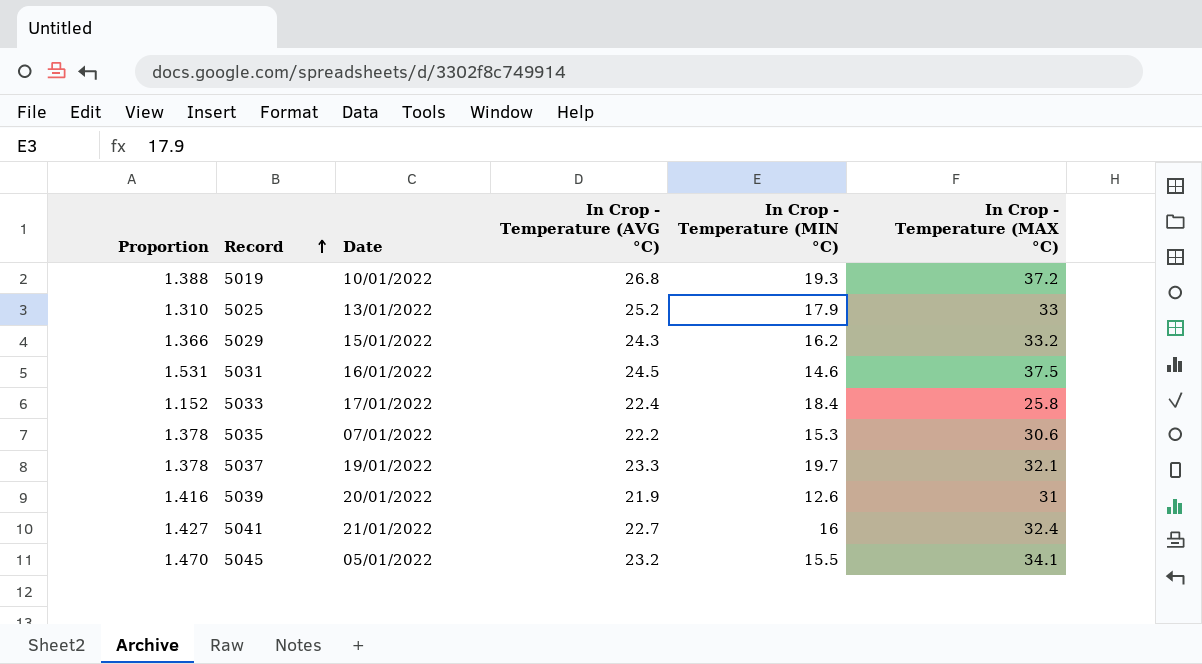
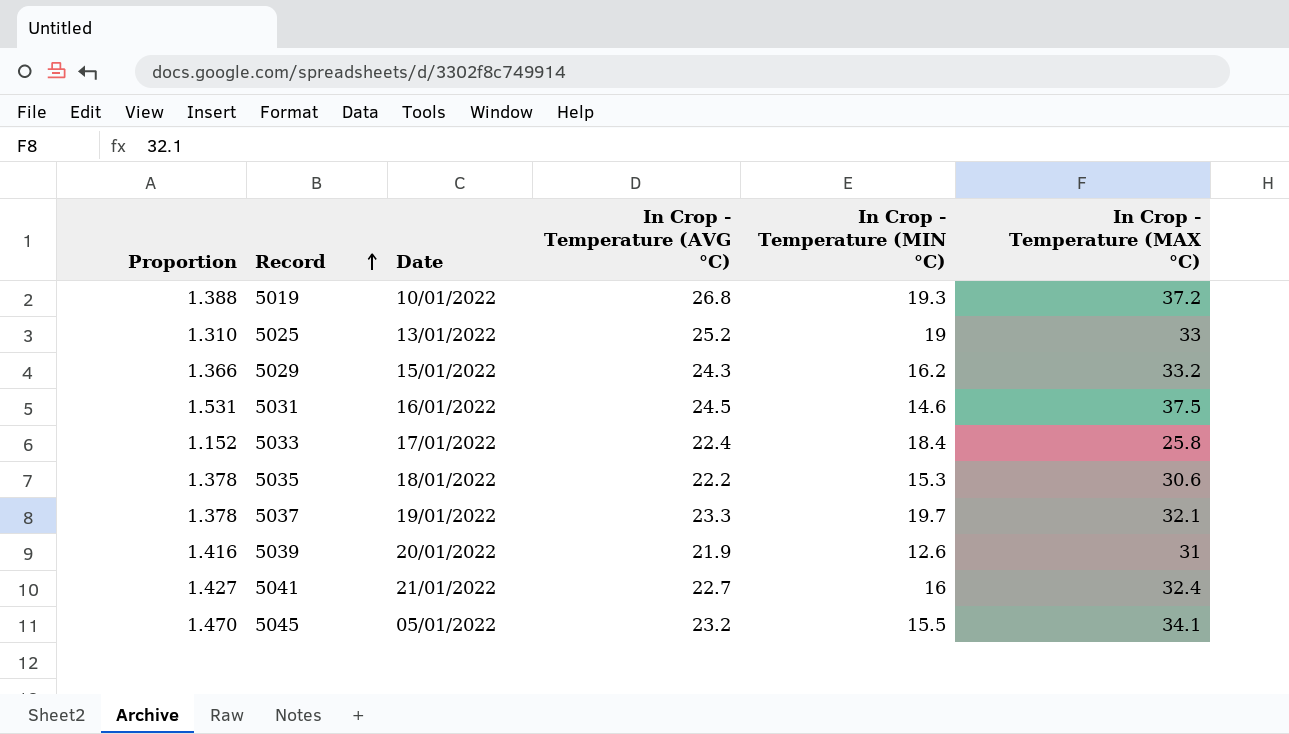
5025 | In Crop - Temperature (MIN °C): 17.9 -> 19
5035 | Date: 07/01/2022 -> 18/01/2022

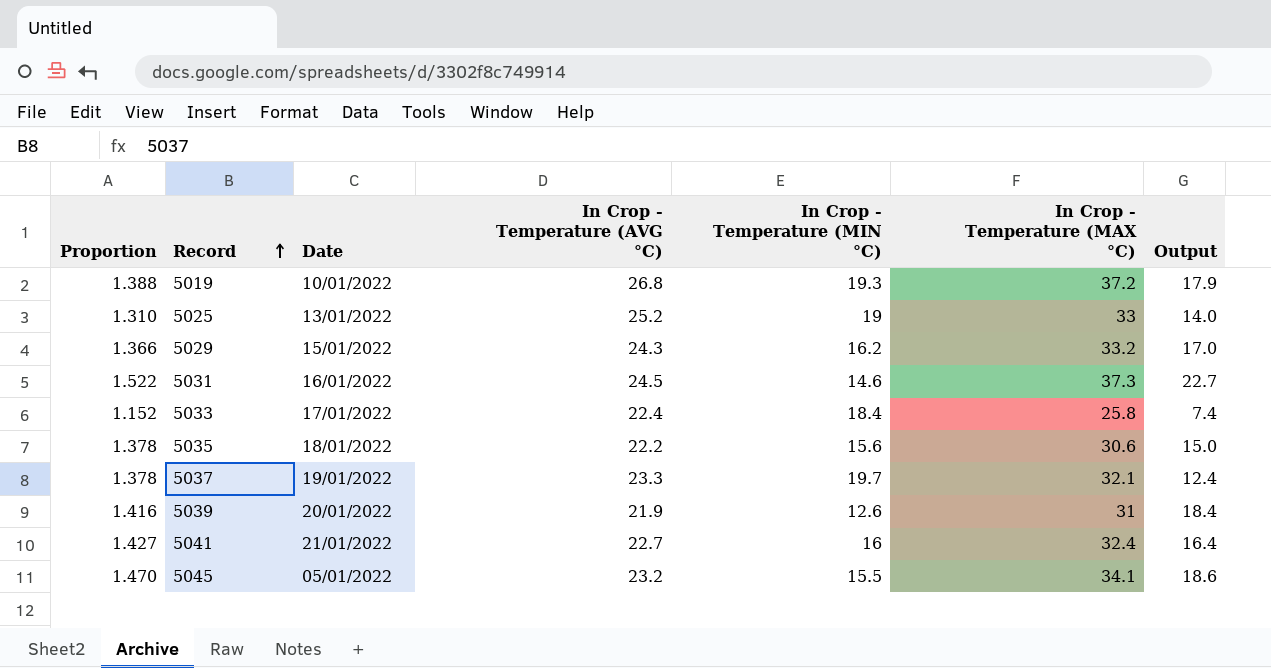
column Output | formula: none -> [In Crop - Temperature (MAX °C)] - [In Crop - Temperature (MIN °C)]
5031 | Proportion: 1.531 -> 1.522
5031 | In Crop - Temperature (MAX °C): 37.5 -> 37.3
5035 | In Crop - Temperature (MIN °C): 15.3 -> 15.6

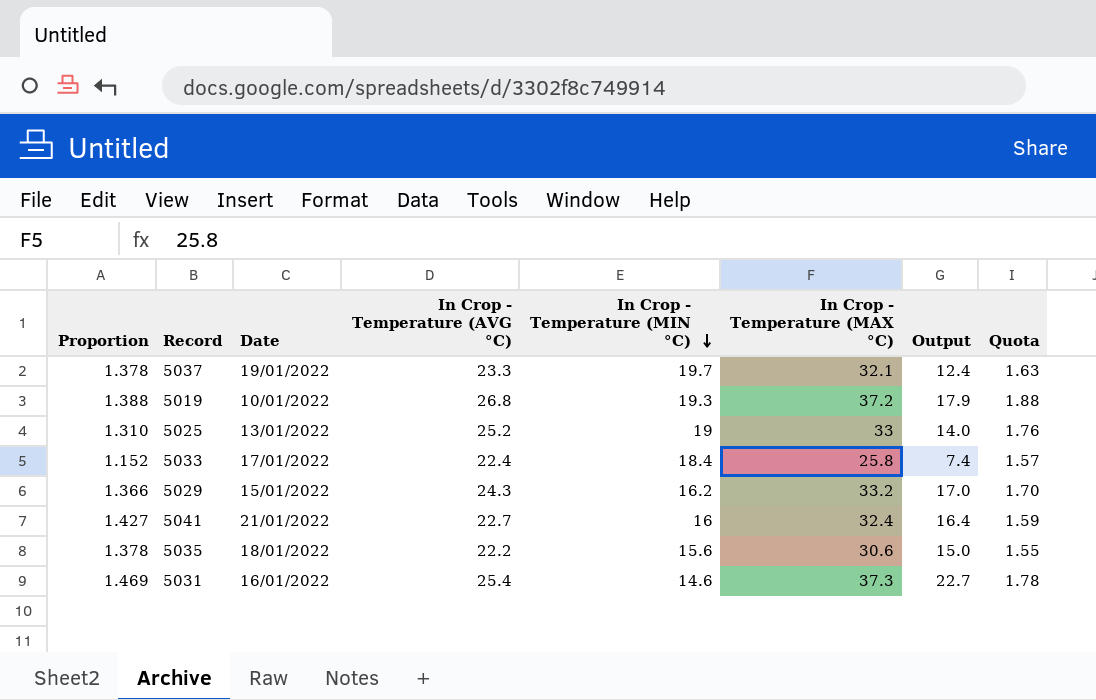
row order: Record ascending -> In Crop - Temperature (MIN °C) descending
column Quota | formula: none -> [In Crop - Temperature (AVG °C)] * 0.07
row 5039: 1.416 | 20/01/2022 | 21.9 | 12.6 | 31 | 18.4 -> none
row 5045: 1.470 | 05/01/2022 | 23.2 | 15.5 | 34.1 | 18.6 -> none
5031 | Proportion: 1.522 -> 1.469
5031 | In Crop - Temperature (AVG °C): 24.5 -> 25.4

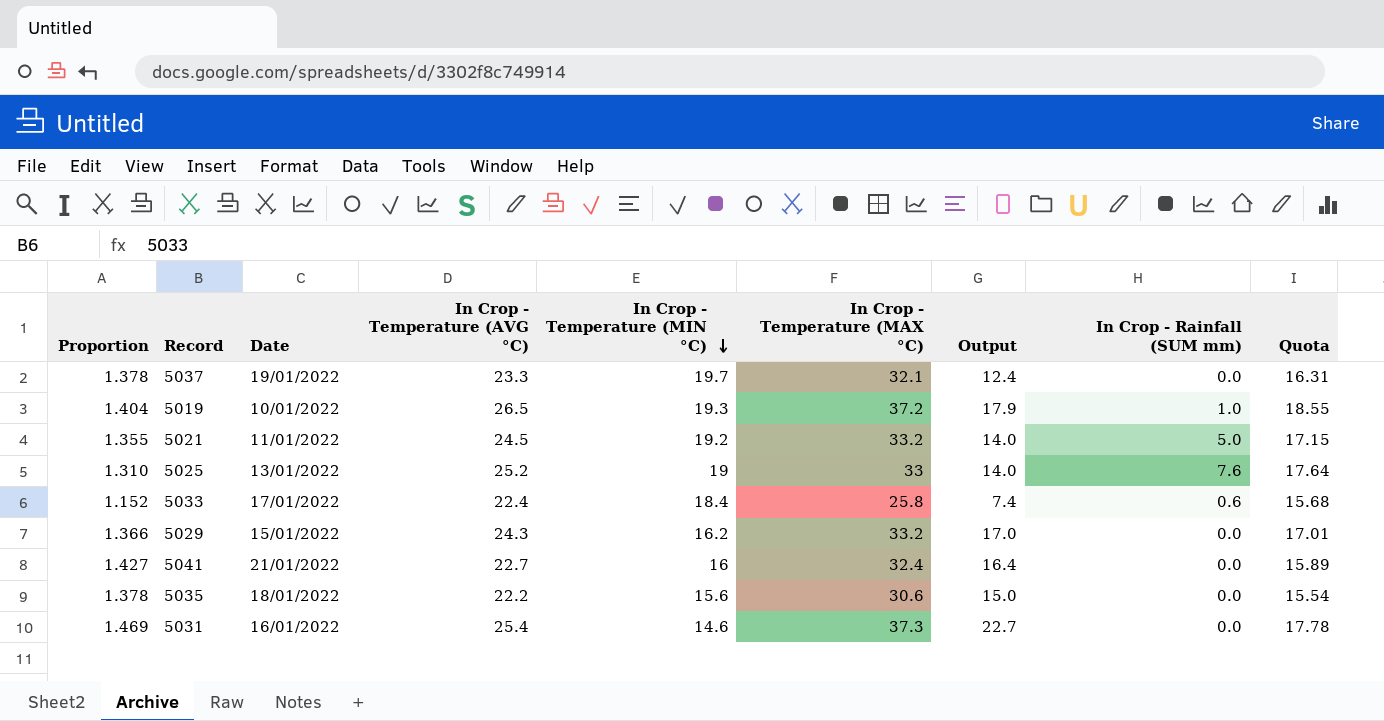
column In Crop - Rainfall (SUM mm) | position: none -> 8
column Quota | formula: [In Crop - Temperature (AVG °C)] * 0.07 -> [In Crop - Temperature (AVG °C)] * 0.7
5019 | Proportion: 1.388 -> 1.404
5019 | In Crop - Temperature (AVG °C): 26.8 -> 26.5
row 5021: none -> 1.355 | 11/01/2022 | 24.5 | 19.2 | 33.2 | 14.0 | 5.0 | 17.15

